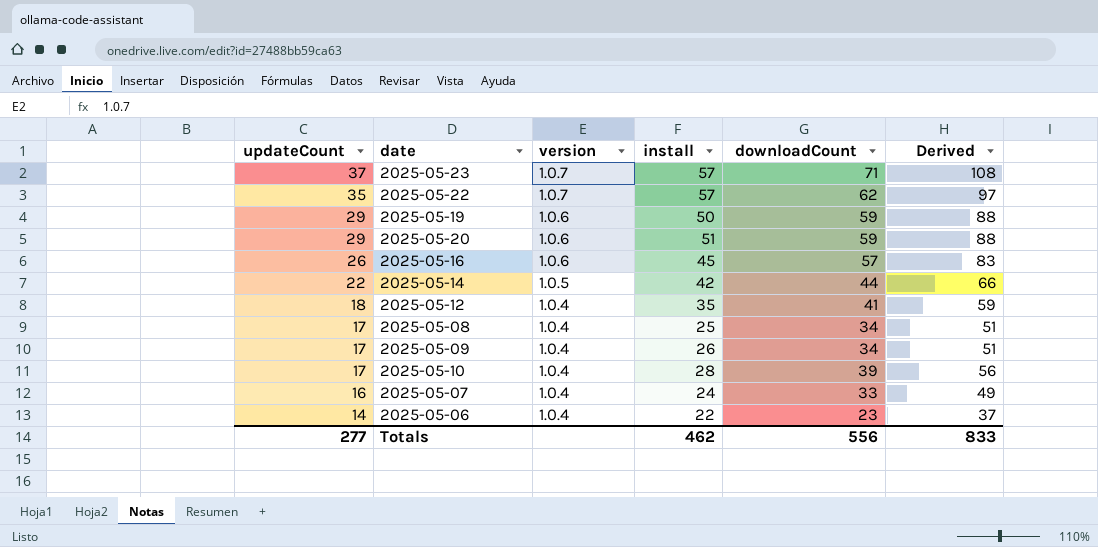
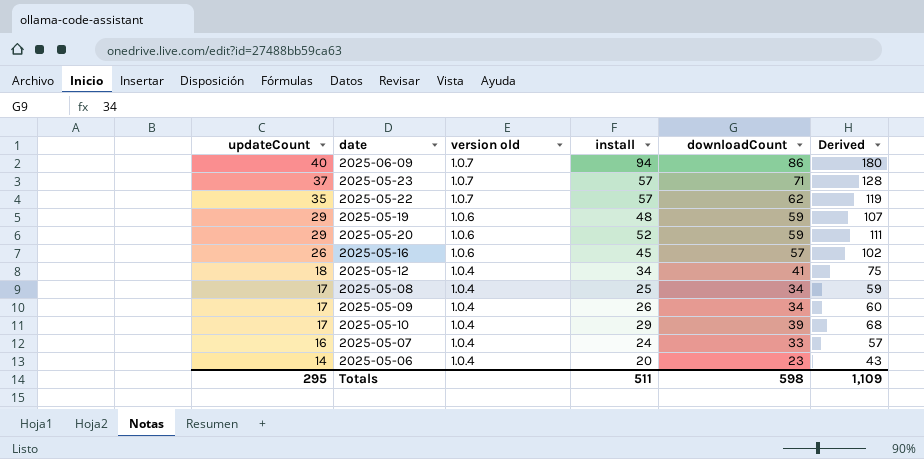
column name: version -> version old
column Derived | formula: [updateCount] + [downloadCount] -> [install] + [downloadCount]
row 2025-05-14: 22 | 1.0.5 | 42 | 44 | 66 -> none
row 2025-06-09: none -> 40 | 1.0.7 | 94 | 86 | 180
2025-05-19 | install: 50 -> 48
2025-05-20 | install: 51 -> 52
2025-05-12 | install: 35 -> 34
2025-05-10 | install: 28 -> 29
2025-05-06 | install: 22 -> 20
Totals | updateCount: 277 -> 295
Totals | install: 462 -> 511
Totals | downloadCount: 556 -> 598
Totals | Derived: 833 -> 1,109

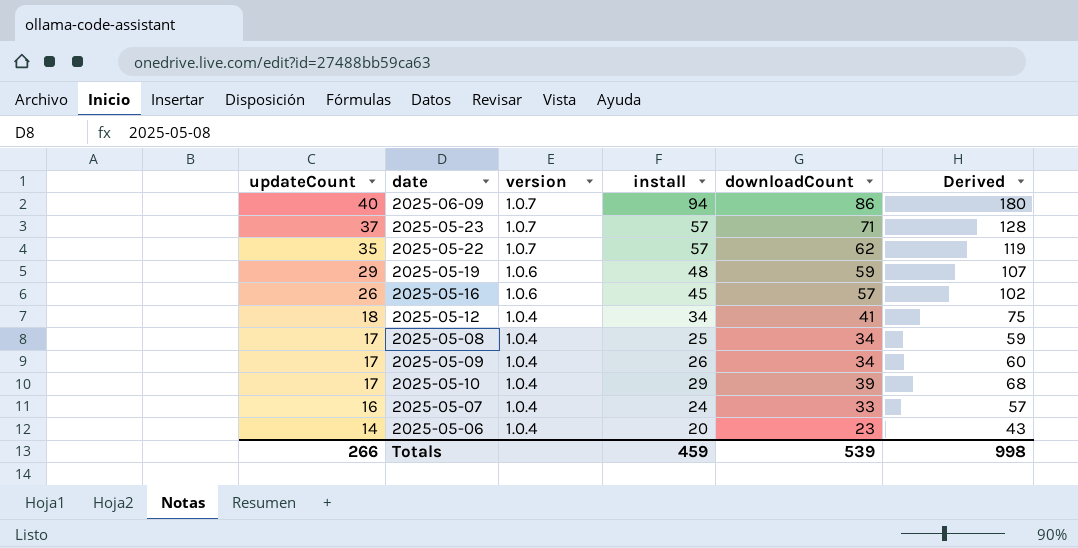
column name: version old -> version
row 2025-05-20: 29 | 1.0.6 | 52 | 59 | 111 -> none
Totals | updateCount: 295 -> 266
Totals | install: 511 -> 459
Totals | downloadCount: 598 -> 539
Totals | Derived: 1,109 -> 998

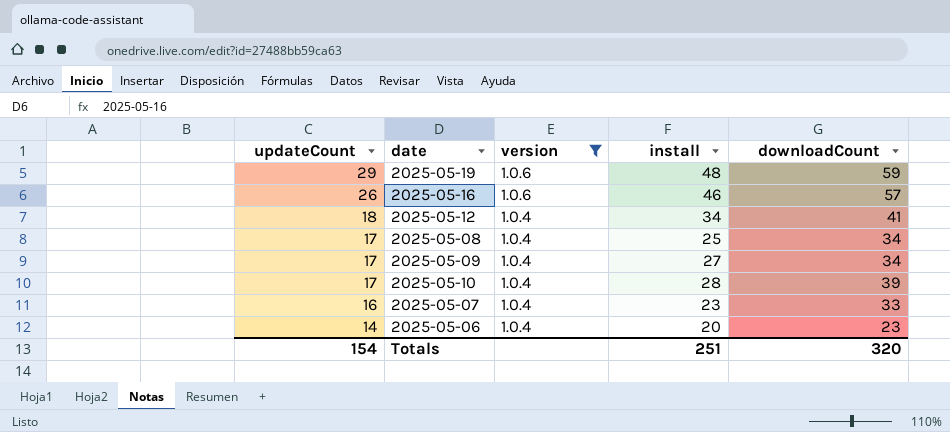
filter: none -> version != 1.0.7
column Derived | formula: [install] + [downloadCount] -> none
2025-05-16 | install: 45 -> 46
2025-05-09 | install: 26 -> 27
2025-05-10 | install: 29 -> 28
2025-05-07 | install: 24 -> 23
Totals | updateCount: 266 -> 154
Totals | install: 459 -> 251
Totals | downloadCount: 539 -> 320

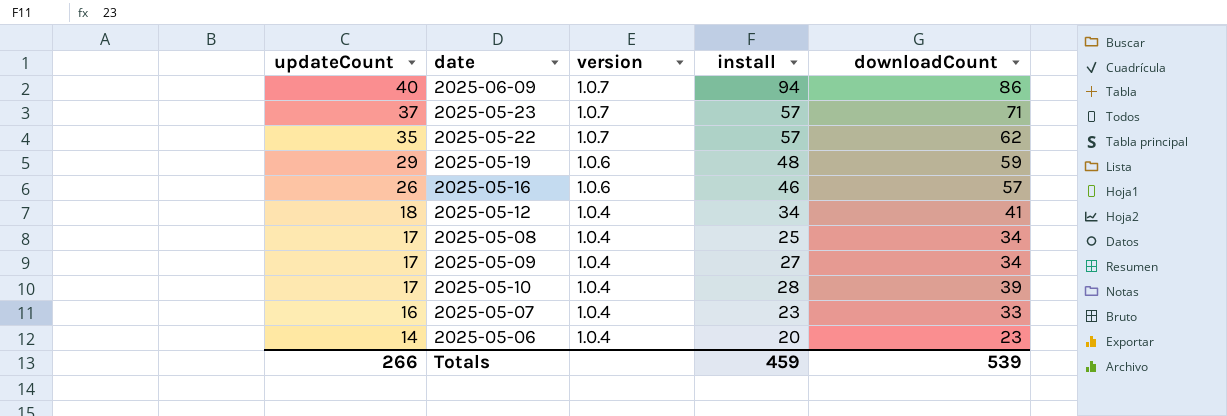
filter: version != 1.0.7 -> none
Totals | updateCount: 154 -> 266
Totals | install: 251 -> 459
Totals | downloadCount: 320 -> 539

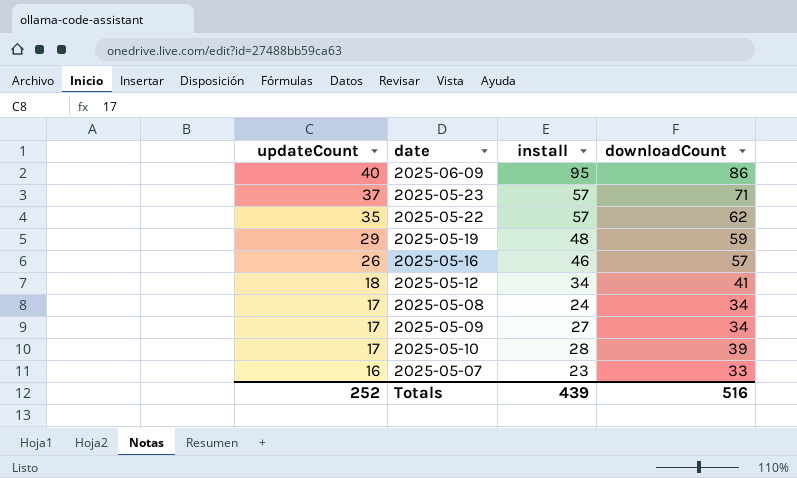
column version | position: 3 -> none
row 2025-05-06: 14 | 1.0.4 | 20 | 23 -> none
2025-06-09 | install: 94 -> 95
2025-05-08 | install: 25 -> 24
Totals | updateCount: 266 -> 252
Totals | install: 459 -> 439
Totals | downloadCount: 539 -> 516

